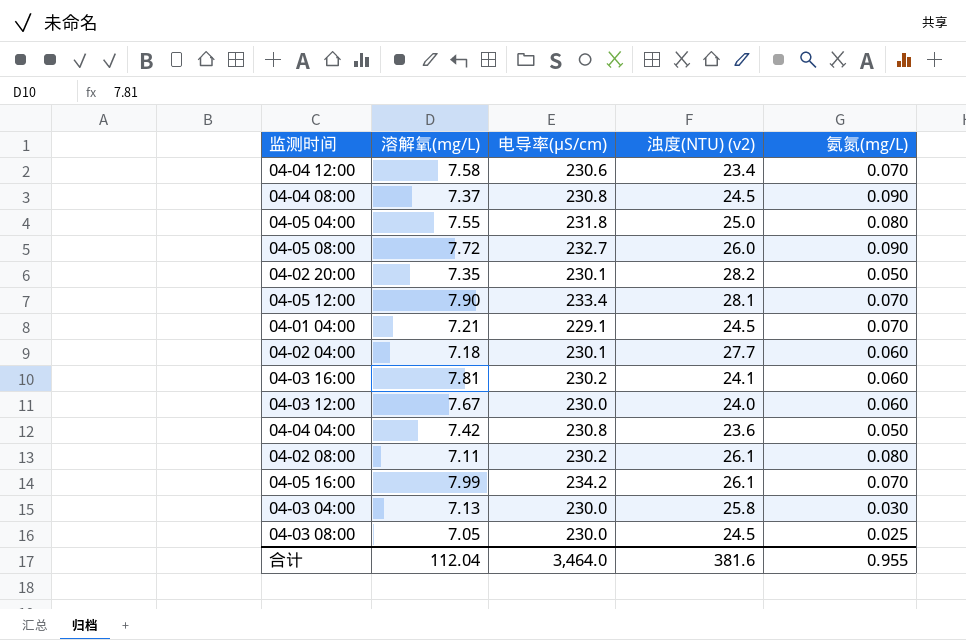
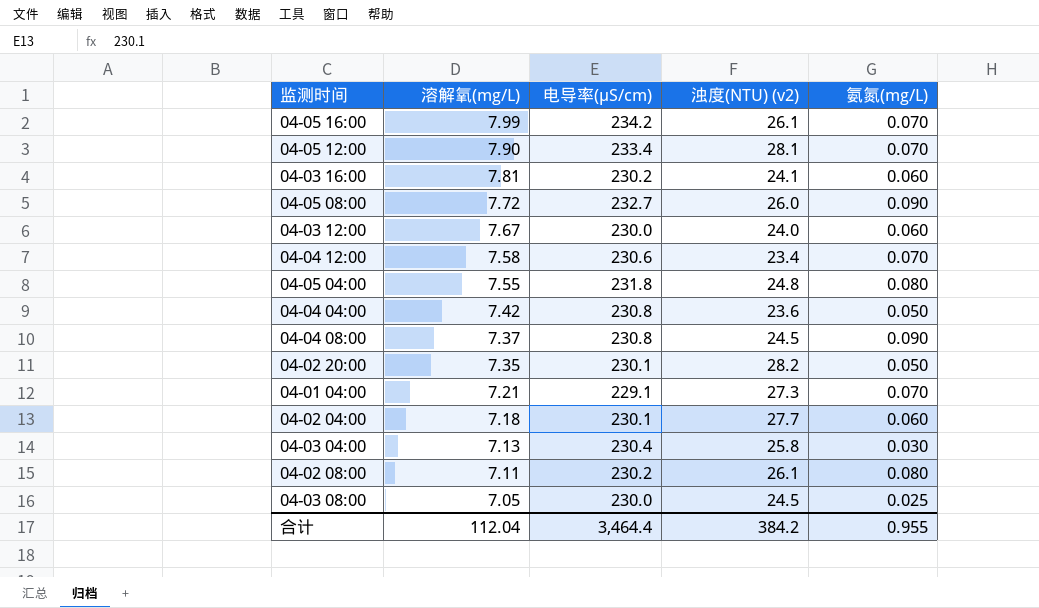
row order: none -> 溶解氧(mg/L) descending
04-05 04:00 | 浊度(NTU) (v2): 25.0 -> 24.8
04-01 04:00 | 浊度(NTU) (v2): 24.5 -> 27.3
04-03 04:00 | 电导率(μS/cm): 230.0 -> 230.4
合计 | 电导率(μS/cm): 3,464.0 -> 3,464.4
合计 | 浊度(NTU) (v2): 381.6 -> 384.2

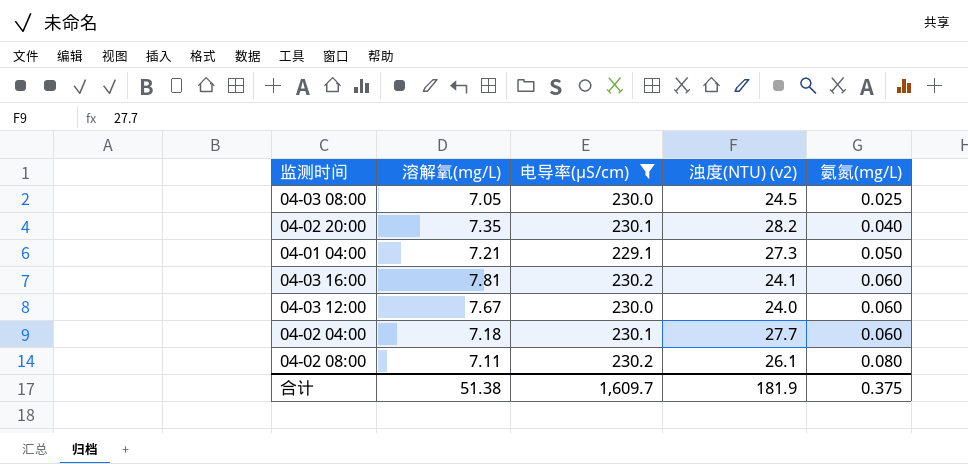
filter: none -> 电导率(μS/cm) <= 230.2
row order: 溶解氧(mg/L) descending -> 氨氮(mg/L) ascending
04-02 20:00 | 氨氮(mg/L): 0.050 -> 0.040
04-01 04:00 | 氨氮(mg/L): 0.070 -> 0.050
合计 | 溶解氧(mg/L): 112.04 -> 51.38
合计 | 电导率(μS/cm): 3,464.4 -> 1,609.7
合计 | 浊度(NTU) (v2): 384.2 -> 181.9
合计 | 氨氮(mg/L): 0.955 -> 0.375

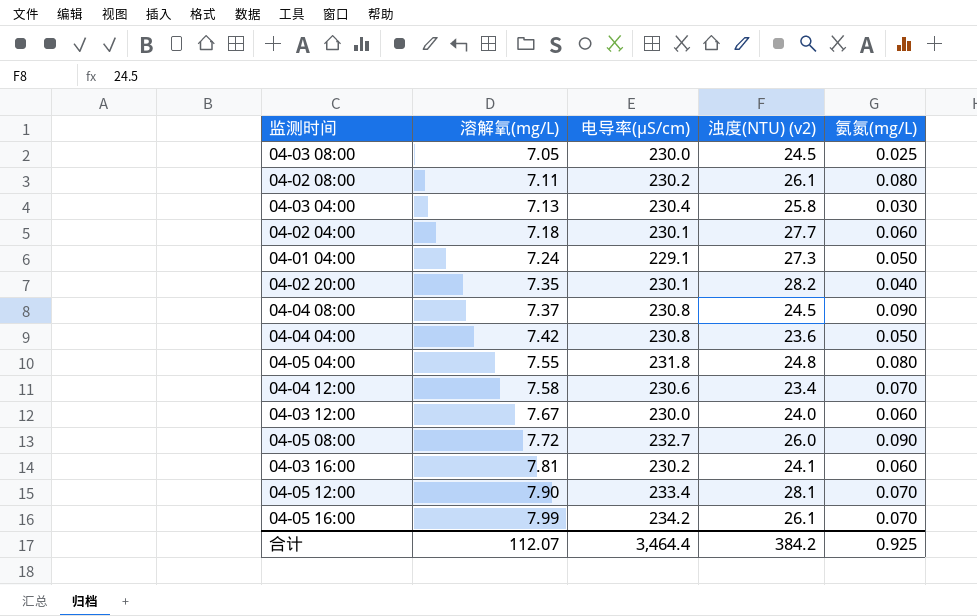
filter: 电导率(μS/cm) <= 230.2 -> none
row order: 氨氮(mg/L) ascending -> 溶解氧(mg/L) ascending
04-01 04:00 | 溶解氧(mg/L): 7.21 -> 7.24
合计 | 溶解氧(mg/L): 51.38 -> 112.07
合计 | 电导率(μS/cm): 1,609.7 -> 3,464.4
合计 | 浊度(NTU) (v2): 181.9 -> 384.2
合计 | 氨氮(mg/L): 0.375 -> 0.925

